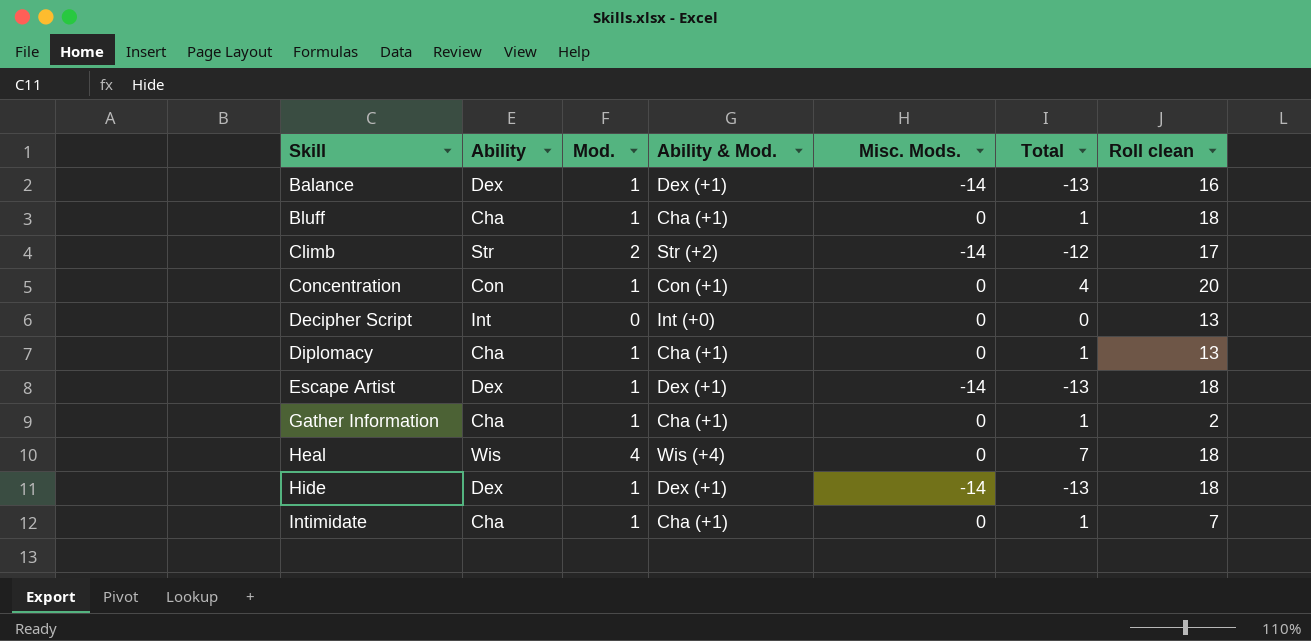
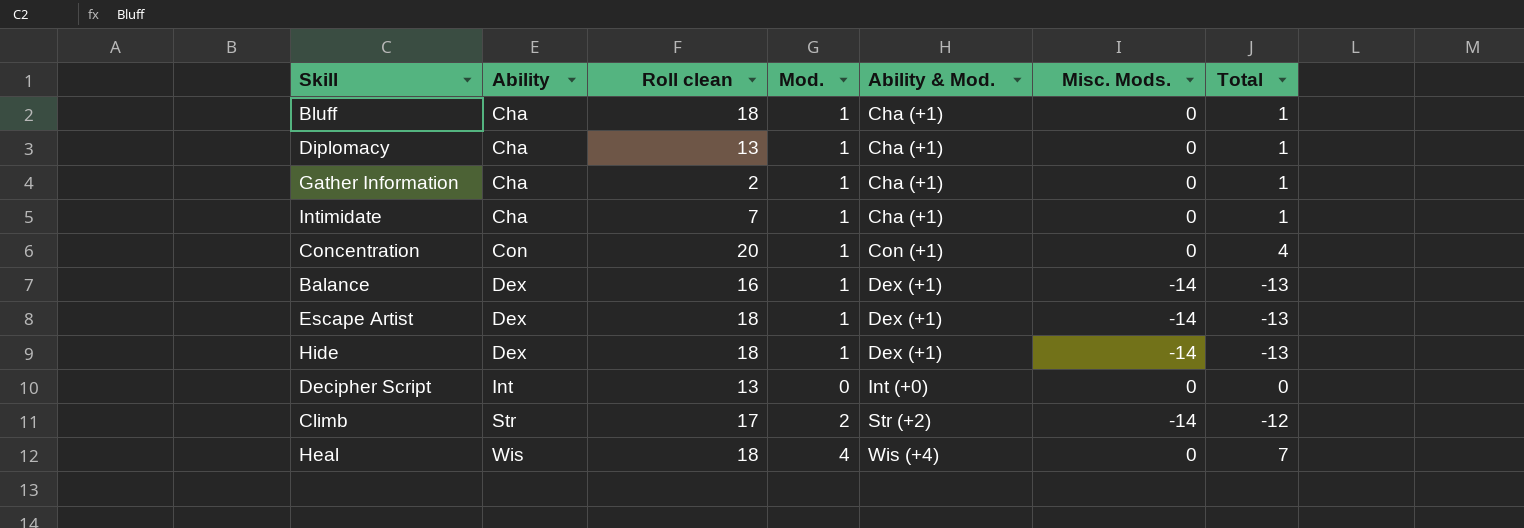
row order: Skill ascending -> Ability ascending
column Roll clean | position: 7 -> 3

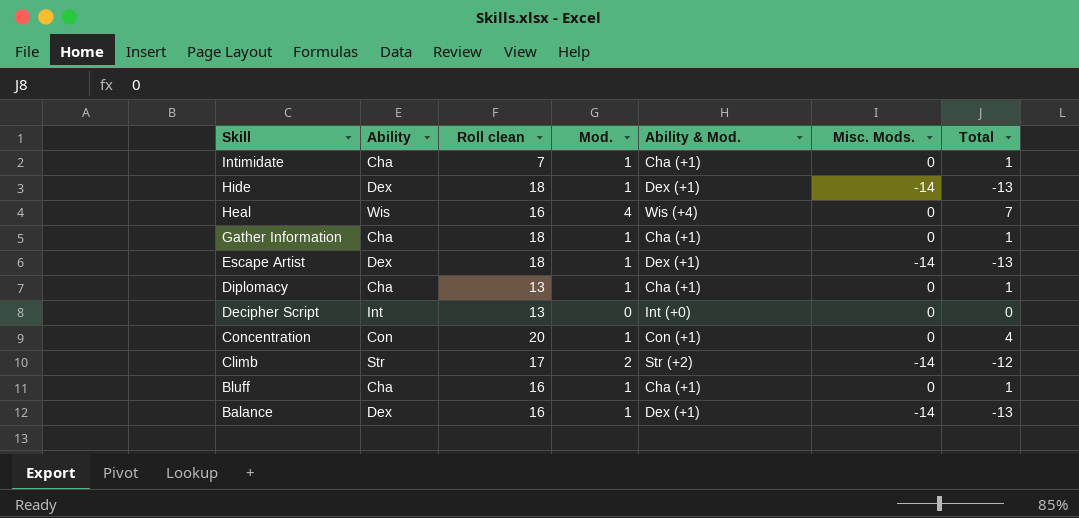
row order: Ability ascending -> Skill descending
Heal | Roll clean: 18 -> 16
Gather Information | Roll clean: 2 -> 18
Bluff | Roll clean: 18 -> 16

